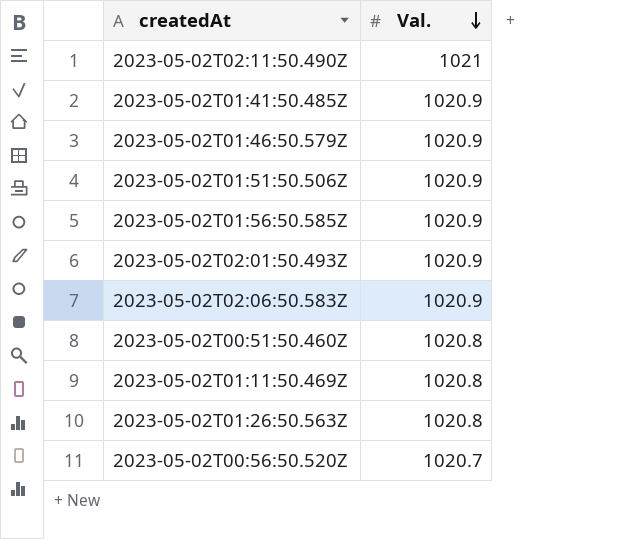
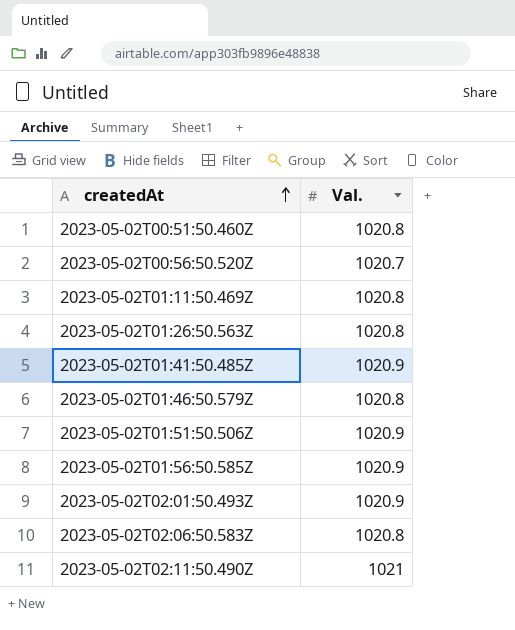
row order: Val. descending -> createdAt ascending
2023-05-02T01:46:50.579Z | Val.: 1020.9 -> 1020.8
2023-05-02T02:06:50.583Z | Val.: 1020.9 -> 1020.8

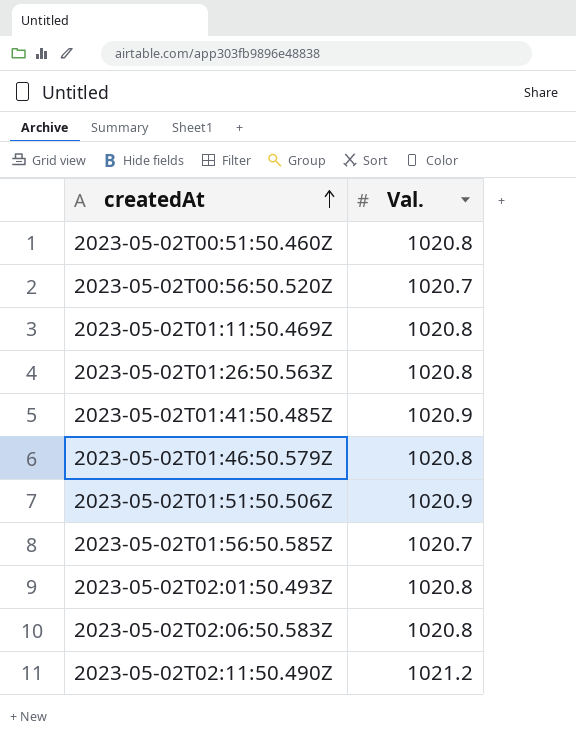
2023-05-02T01:56:50.585Z | Val.: 1020.9 -> 1020.7
2023-05-02T02:01:50.493Z | Val.: 1020.9 -> 1020.8
2023-05-02T02:11:50.490Z | Val.: 1021 -> 1021.2

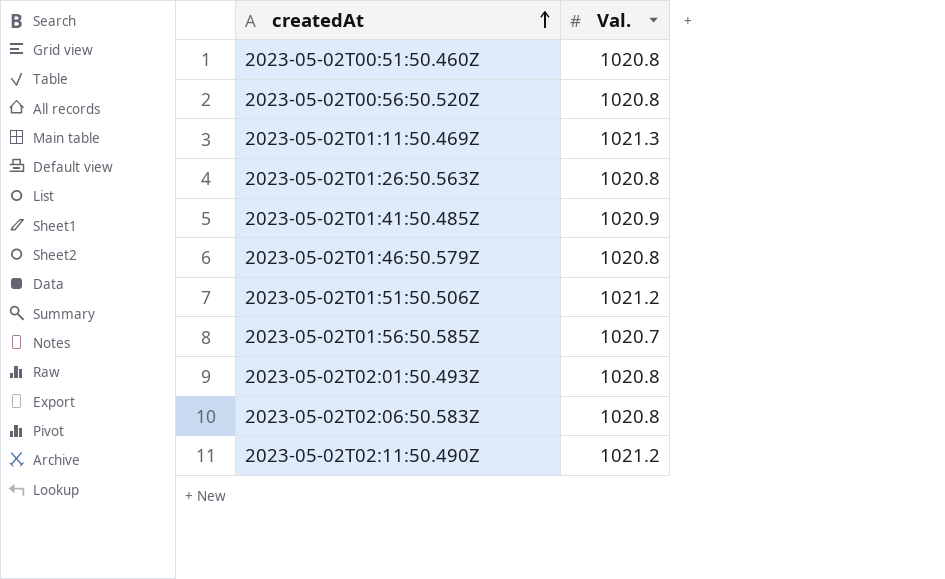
2023-05-02T00:56:50.520Z | Val.: 1020.7 -> 1020.8
2023-05-02T01:11:50.469Z | Val.: 1020.8 -> 1021.3
2023-05-02T01:51:50.506Z | Val.: 1020.9 -> 1021.2

